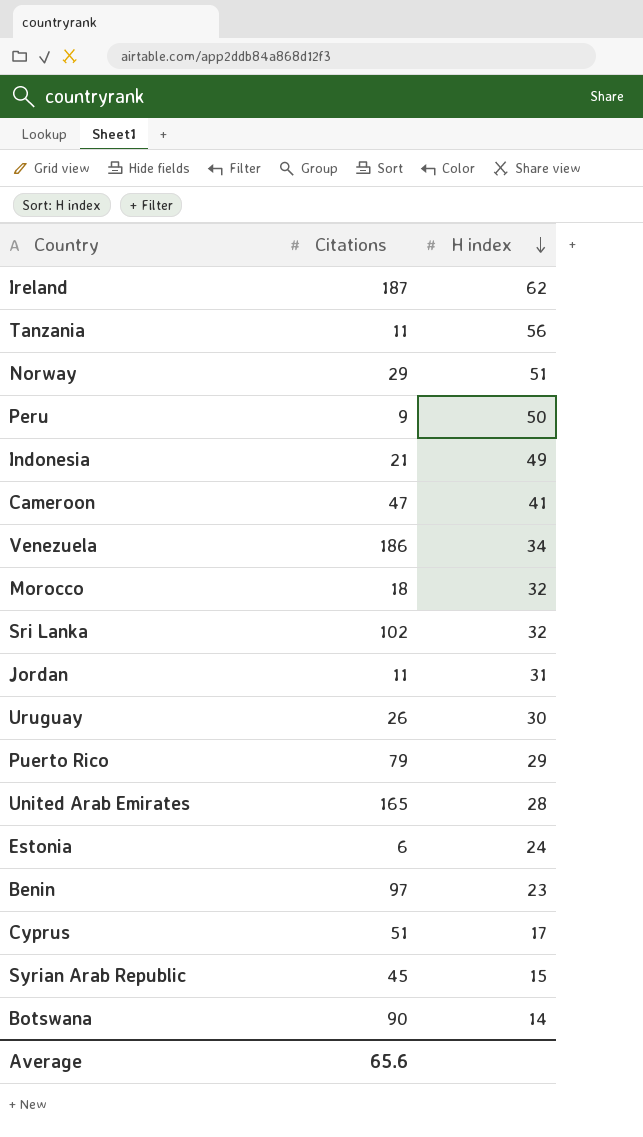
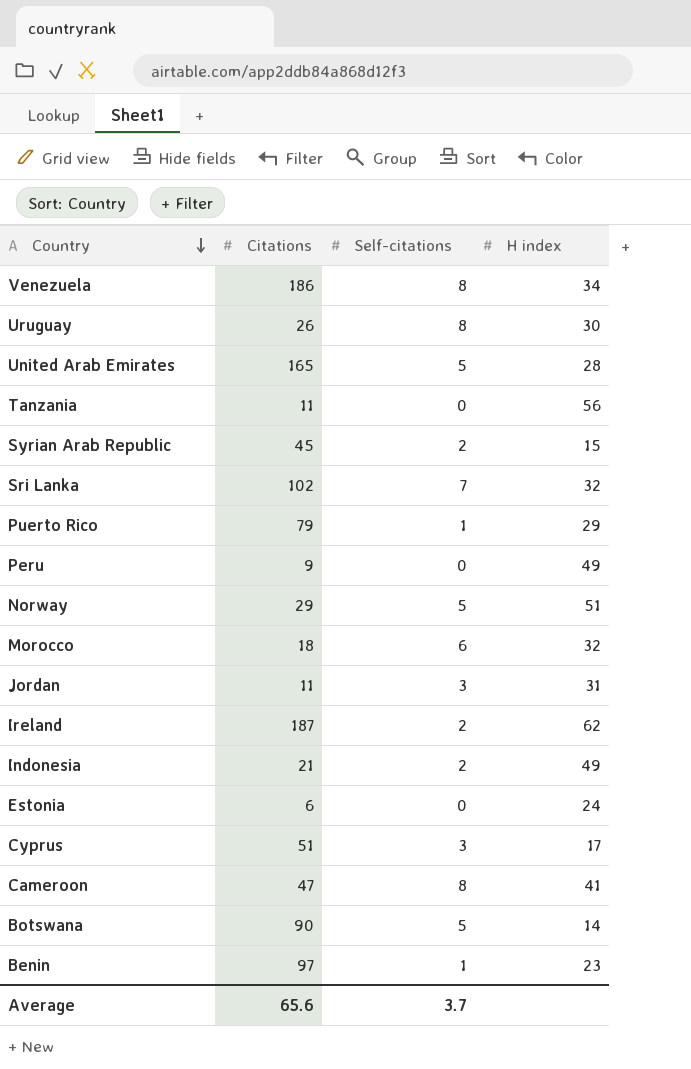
row order: H index descending -> Country descending
column Self-citations | position: none -> 3
Peru | H index: 50 -> 49

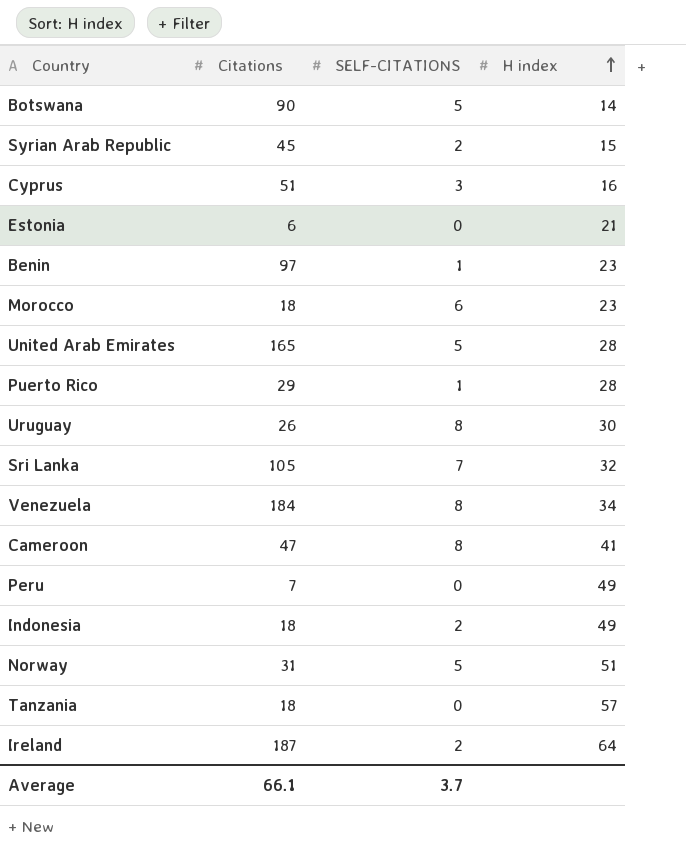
row order: Country descending -> H index ascending
column name: Self-citations -> SELF-CITATIONS
row Jordan: 11 | 3 | 31 -> none
Cyprus | H index: 17 -> 16
Estonia | H index: 24 -> 21
Morocco | H index: 32 -> 23
Puerto Rico | Citations: 79 -> 29
Puerto Rico | H index: 29 -> 28
Sri Lanka | Citations: 102 -> 105
Venezuela | Citations: 186 -> 184
Peru | Citations: 9 -> 7
Indonesia | Citations: 21 -> 18
Norway | Citations: 29 -> 31
Tanzania | Citations: 11 -> 18
Tanzania | H index: 56 -> 57
Ireland | H index: 62 -> 64
Average | Citations: 65.6 -> 66.1

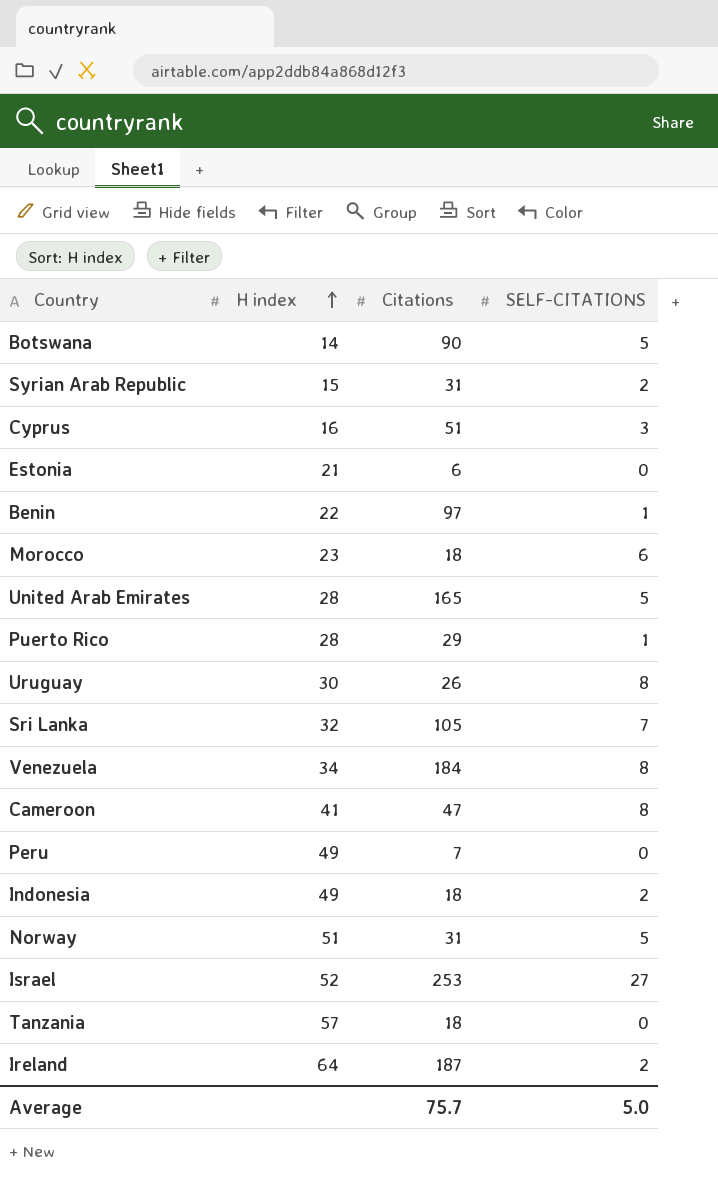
column H index | position: 4 -> 2
Syrian Arab Republic | Citations: 45 -> 31
Benin | H index: 23 -> 22
row Israel: none -> 52 | 253 | 27
Average | Citations: 66.1 -> 75.7
Average | SELF-CITATIONS: 3.7 -> 5.0

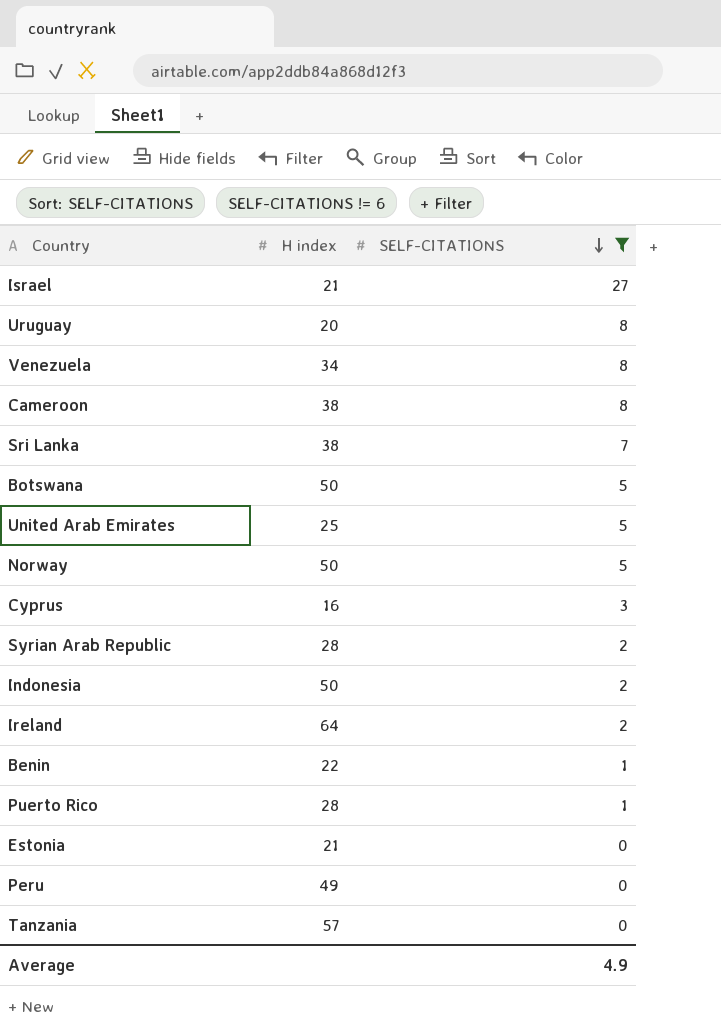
filter: none -> SELF-CITATIONS != 6
row order: H index ascending -> SELF-CITATIONS descending
column Citations | position: 3 -> none
Israel | H index: 52 -> 21
Uruguay | H index: 30 -> 20
Cameroon | H index: 41 -> 38
Sri Lanka | H index: 32 -> 38
Botswana | H index: 14 -> 50
United Arab Emirates | H index: 28 -> 25
Norway | H index: 51 -> 50
Syrian Arab Republic | H index: 15 -> 28
Indonesia | H index: 49 -> 50
Average | SELF-CITATIONS: 5.0 -> 4.9

